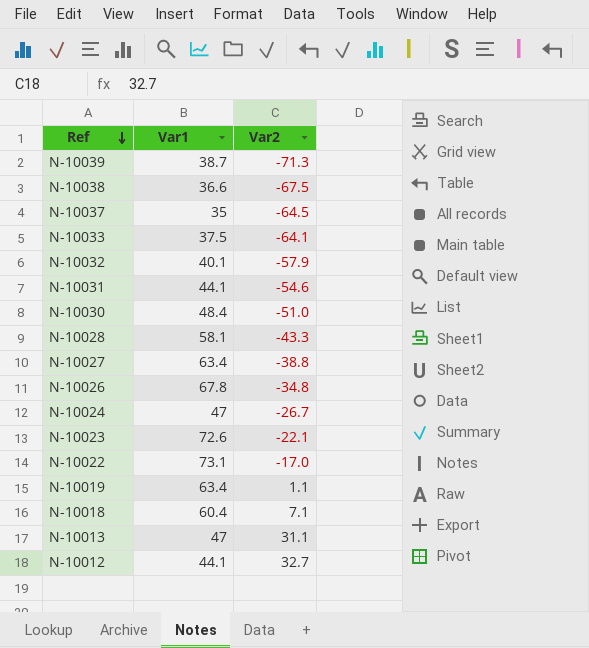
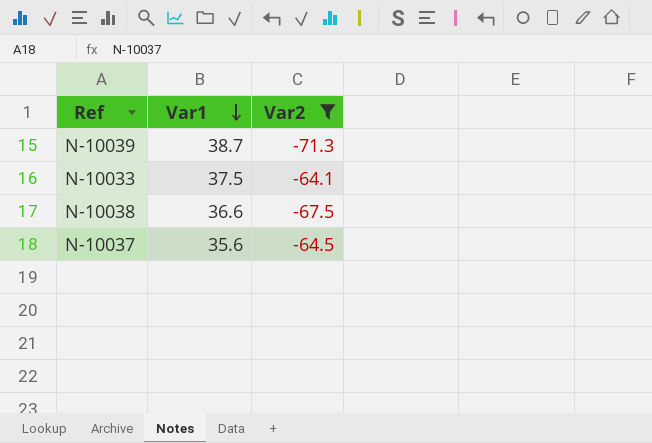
filter: none -> Var2 <= -64.1
row order: Ref descending -> Var1 descending
N-10037 | Var1: 35 -> 35.6

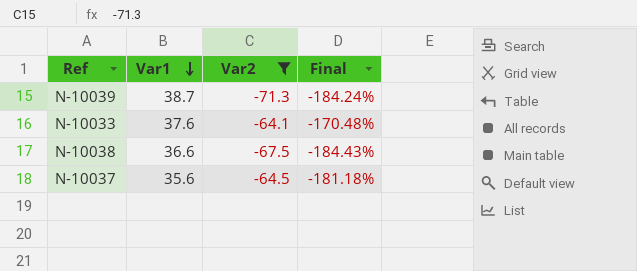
column Final | formula: none -> [Var2] / [Var1]
N-10033 | Var1: 37.5 -> 37.6

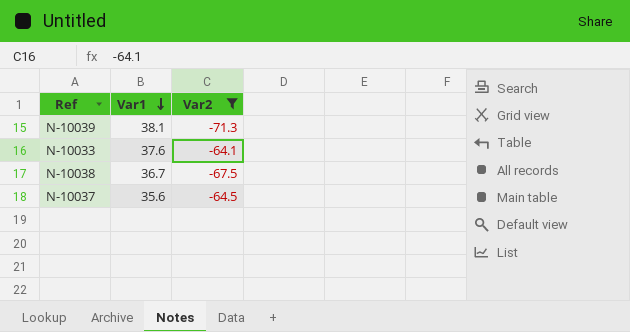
column Final | formula: [Var2] / [Var1] -> none
N-10039 | Var1: 38.7 -> 38.1
N-10038 | Var1: 36.6 -> 36.7

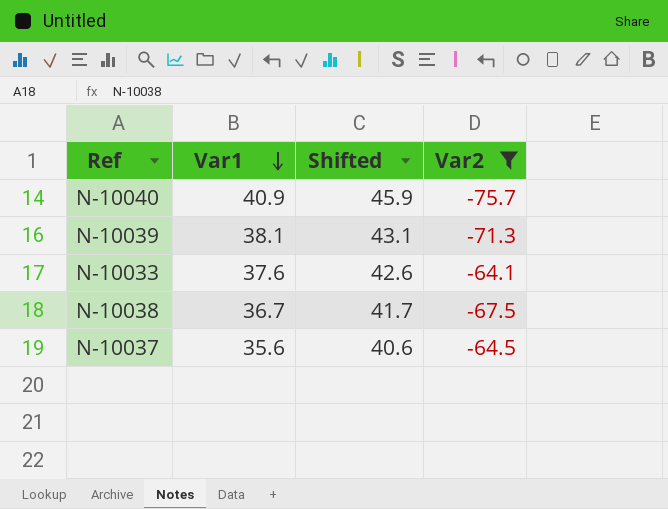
column Shifted | formula: none -> [Var1] + 5
row N-10040: none -> 40.9 | 45.9 | -75.7

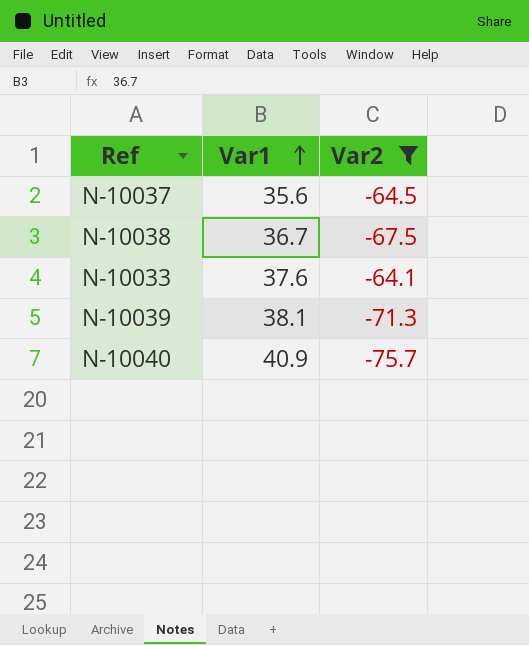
row order: Var1 descending -> Var1 ascending
column Shifted | formula: [Var1] + 5 -> none

